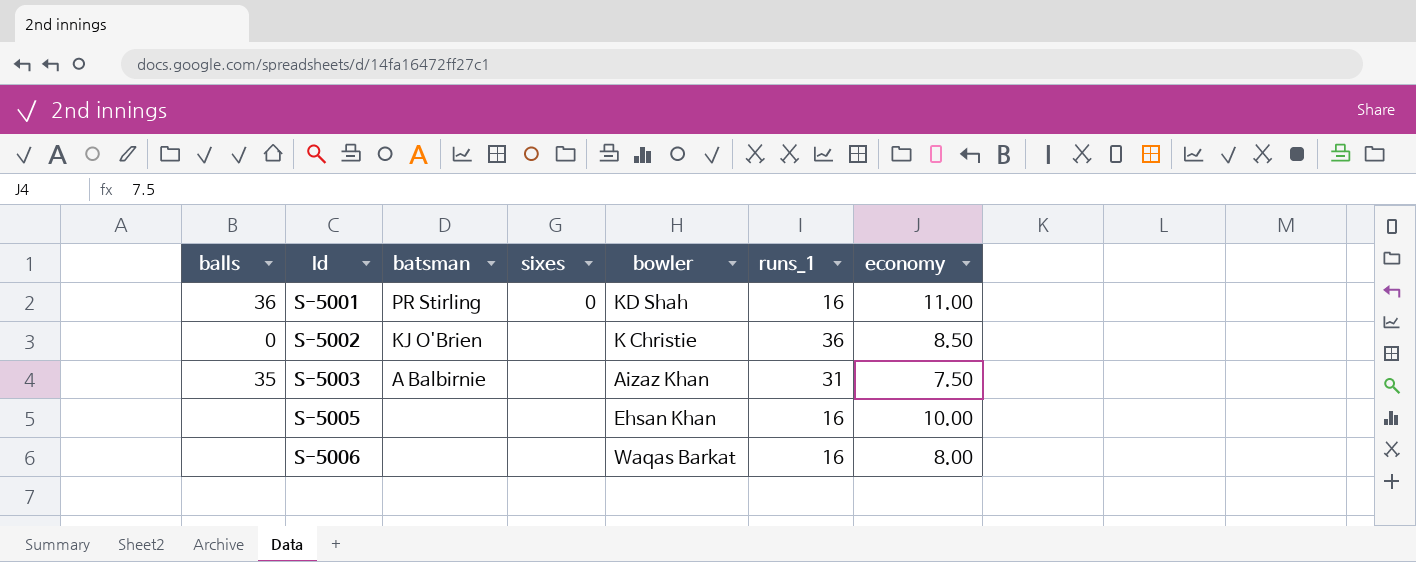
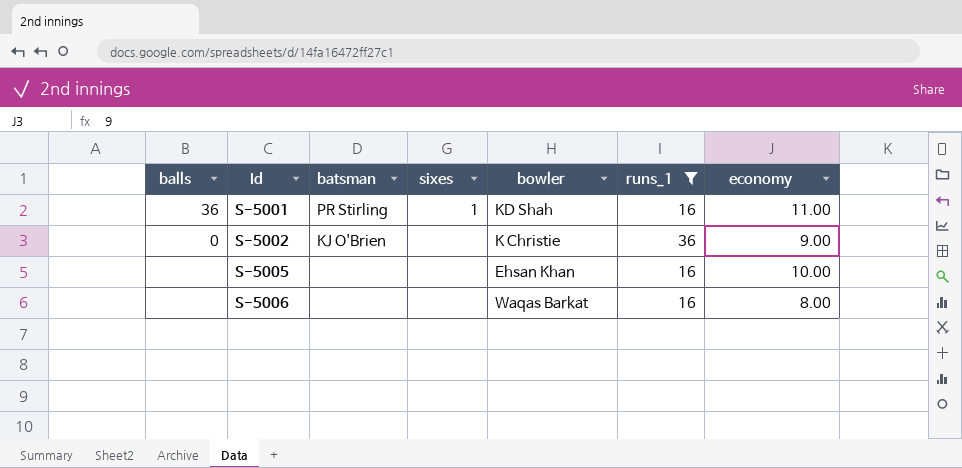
filter: none -> runs_1 != 31
S-5001 | sixes: 0 -> 1
S-5002 | economy: 8.50 -> 9.00

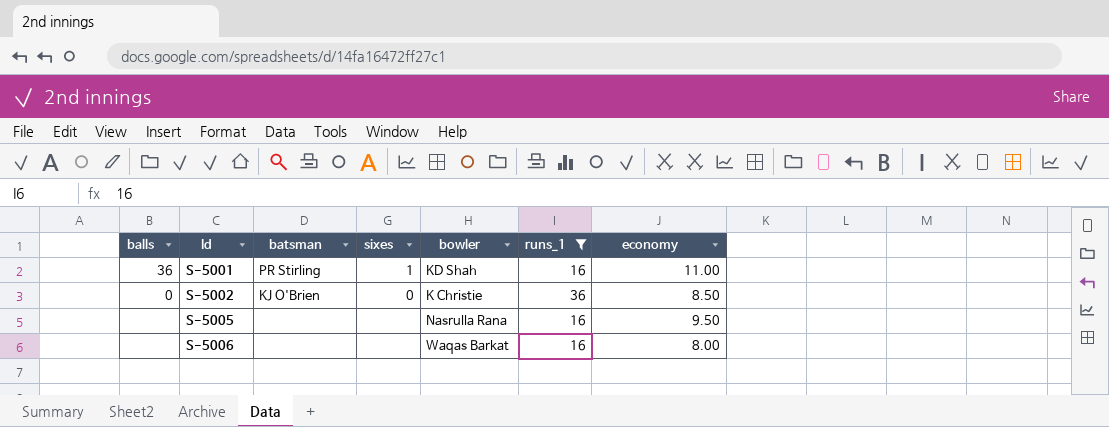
S-5002 | sixes: none -> 0
S-5002 | economy: 9.00 -> 8.50
S-5005 | bowler: Ehsan Khan -> Nasrulla Rana
S-5005 | economy: 10.00 -> 9.50

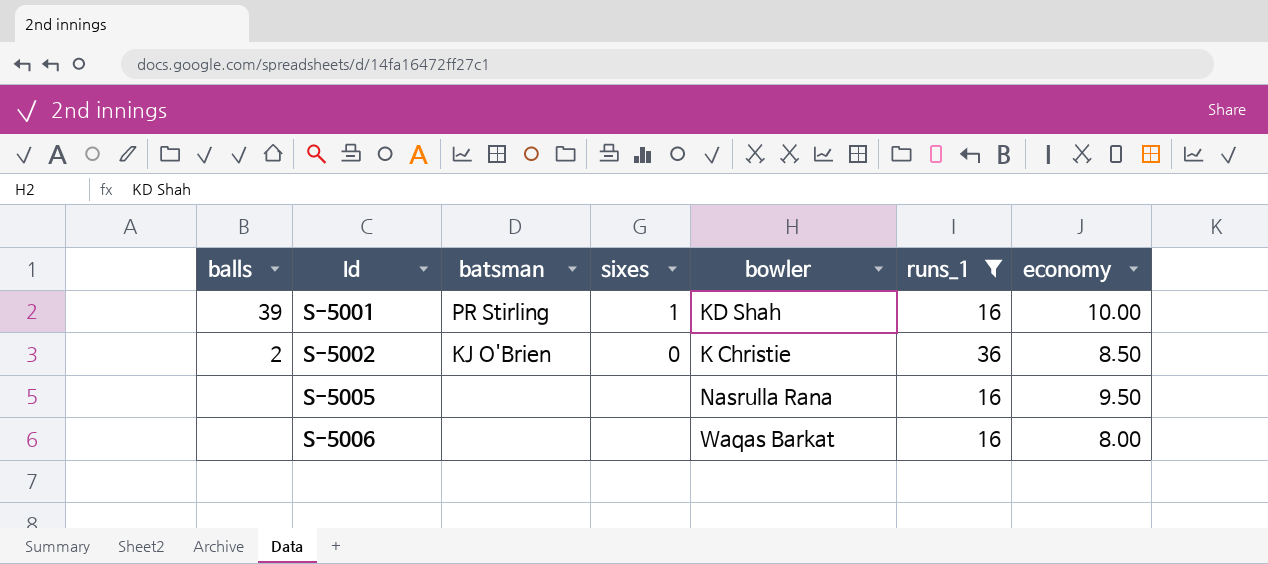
S-5001 | balls: 36 -> 39
S-5001 | economy: 11.00 -> 10.00
S-5002 | balls: 0 -> 2

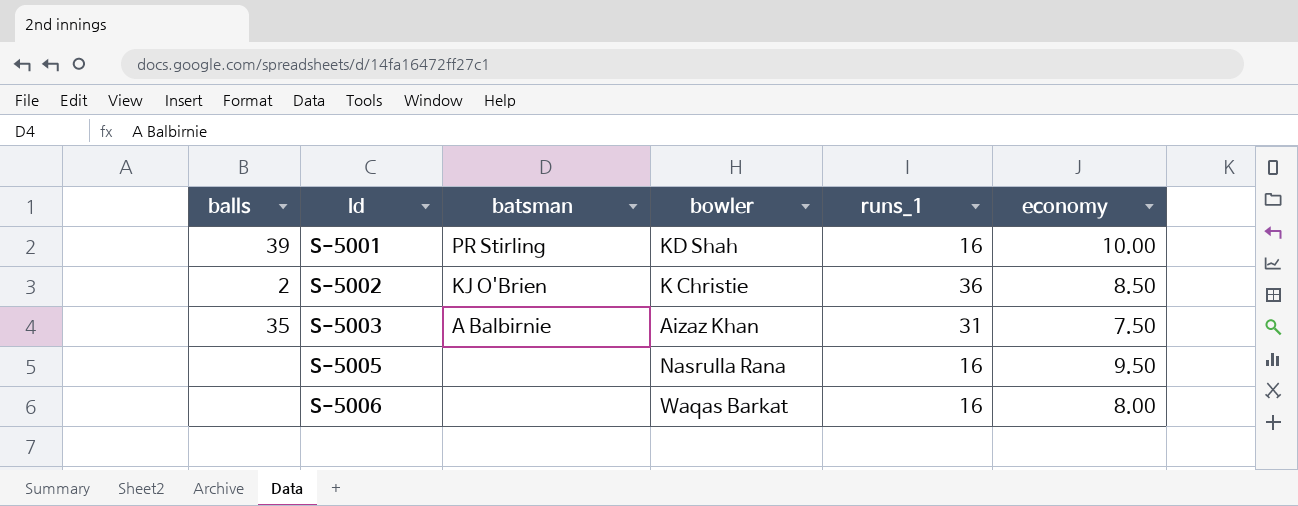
filter: runs_1 != 31 -> none
column sixes | position: 4 -> none

